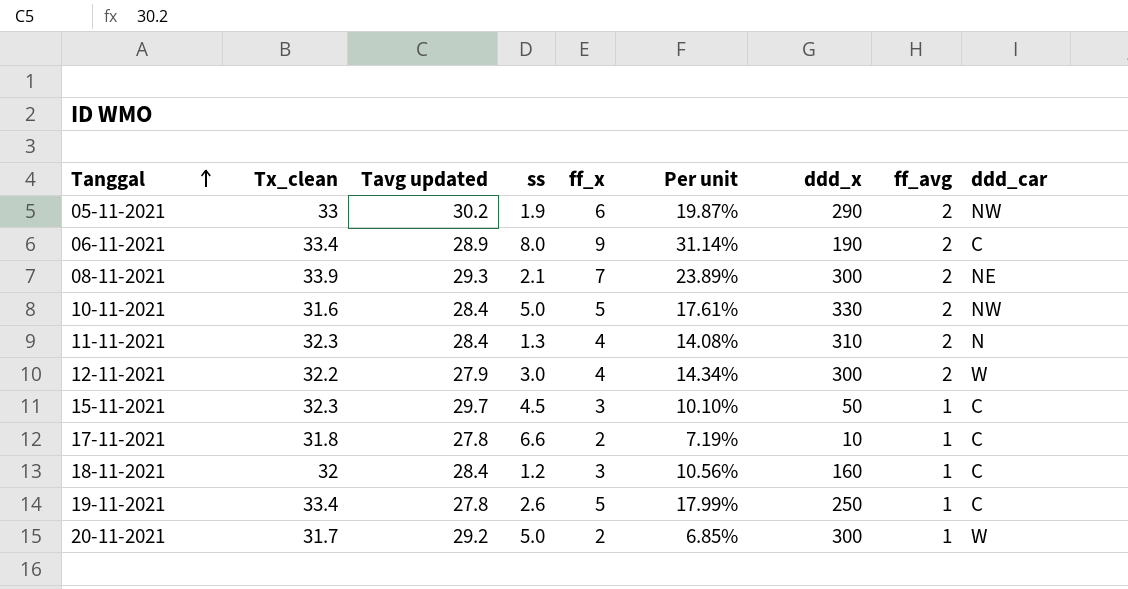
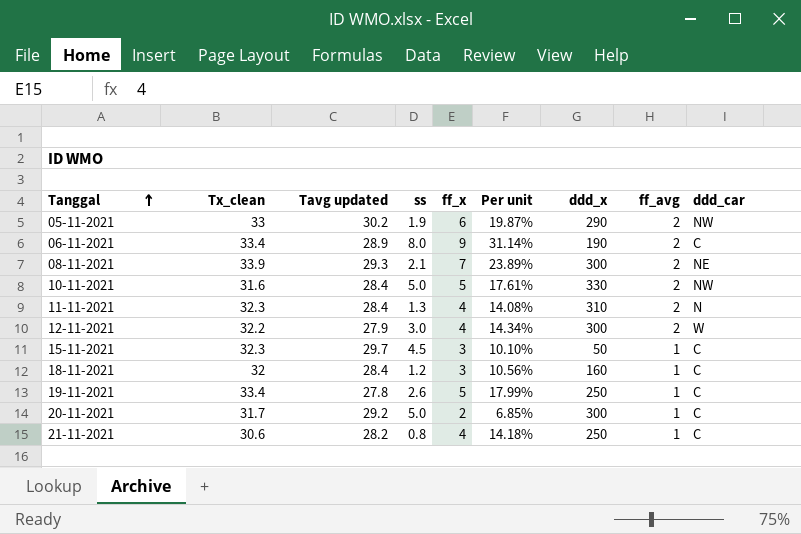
row 17-11-2021: 31.8 | 27.8 | 6.6 | 2 | 7.19% | 10 | 1 | C -> none
20-11-2021 | ddd_car: W -> C
row 21-11-2021: none -> 30.6 | 28.2 | 0.8 | 4 | 14.18% | 250 | 1 | C

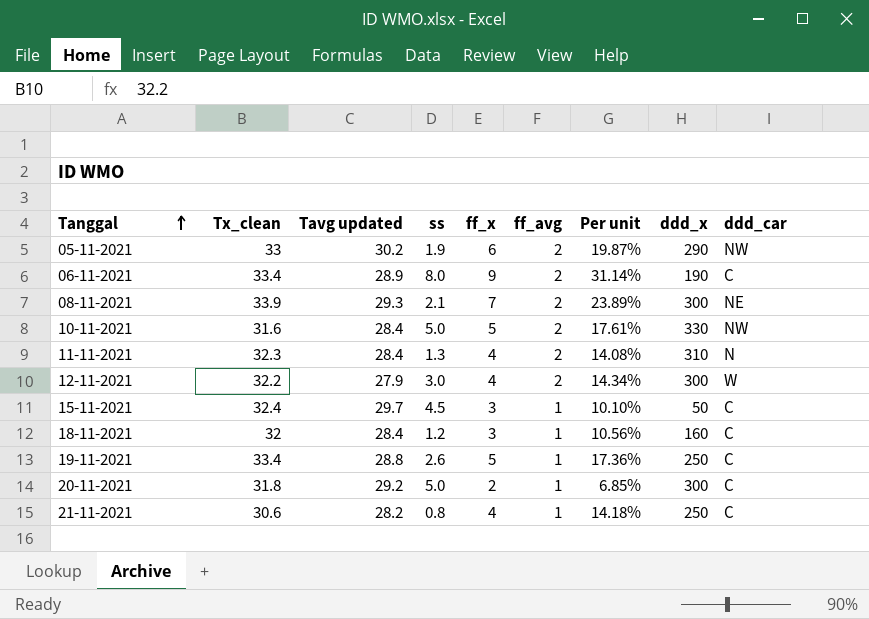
column ff_avg | position: 8 -> 6
15-11-2021 | Tx_clean: 32.3 -> 32.4
19-11-2021 | Tavg updated: 27.8 -> 28.8
19-11-2021 | Per unit: 17.99% -> 17.36%
20-11-2021 | Tx_clean: 31.7 -> 31.8

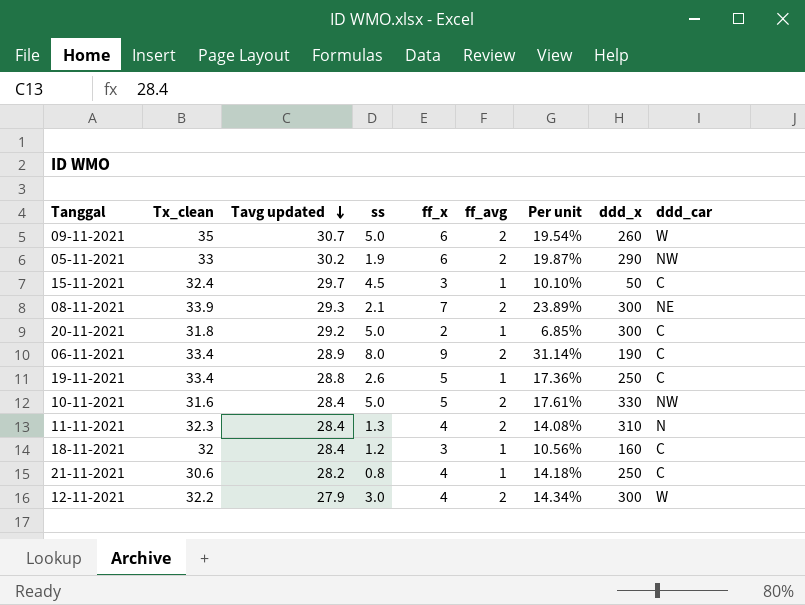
row order: Tanggal ascending -> Tavg updated descending
row 09-11-2021: none -> 35 | 30.7 | 5.0 | 6 | 2 | 19.54% | 260 | W

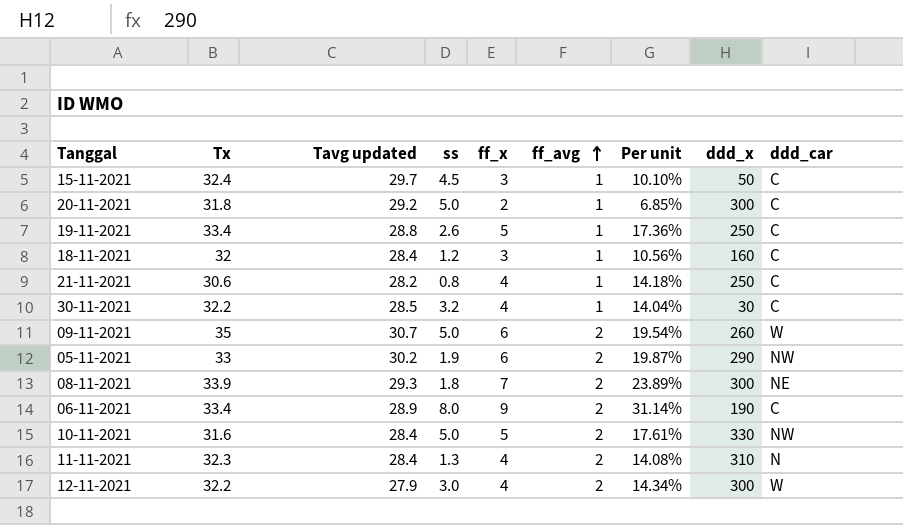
row order: Tavg updated descending -> ff_avg ascending
column name: Tx_clean -> Tx
row 30-11-2021: none -> 32.2 | 28.5 | 3.2 | 4 | 1 | 14.04% | 30 | C
08-11-2021 | ss: 2.1 -> 1.8

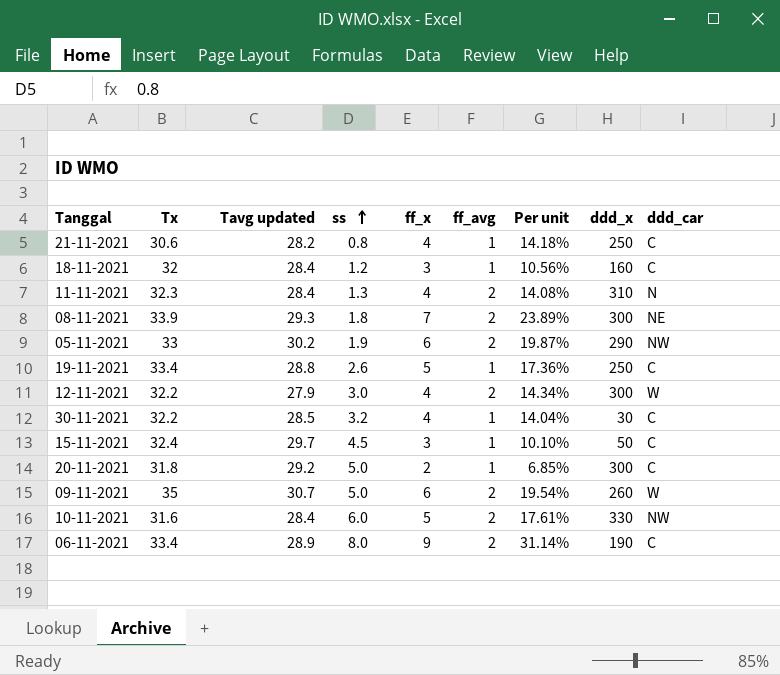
row order: ff_avg ascending -> ss ascending
10-11-2021 | ss: 5.0 -> 6.0

